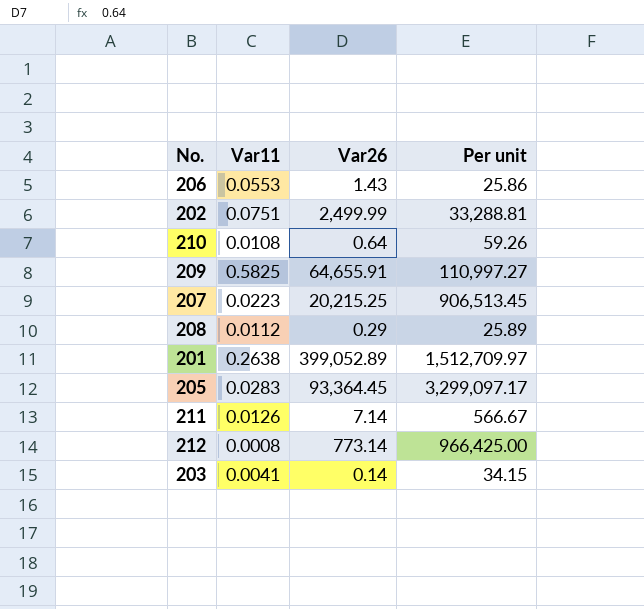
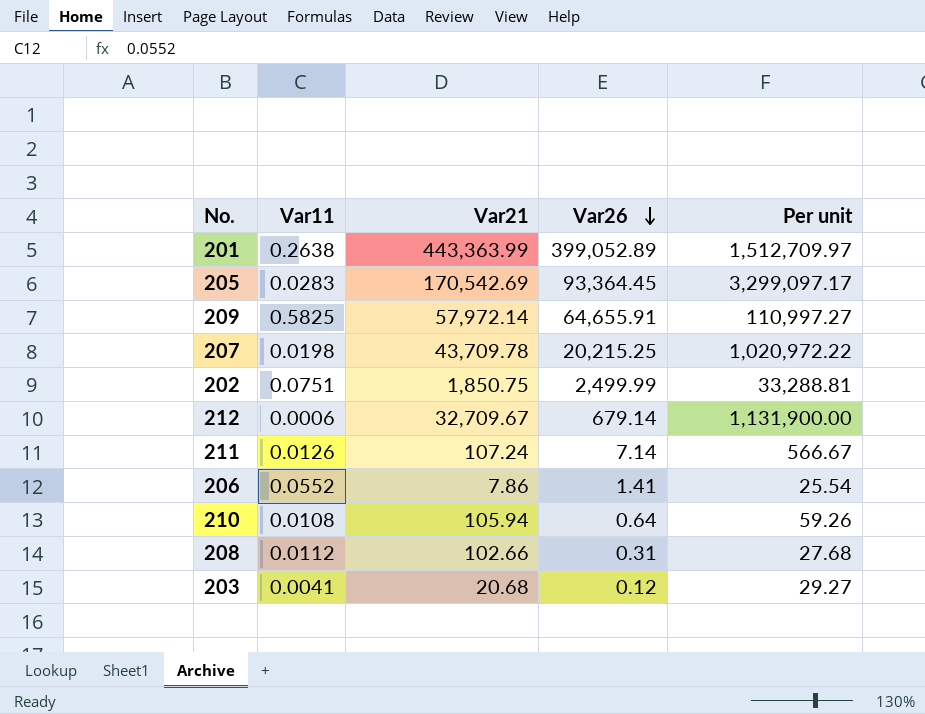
row order: none -> Var26 descending
column Var21 | position: none -> 3
207 | Var11: 0.0223 -> 0.0198
207 | Per unit: 906,513.45 -> 1,020,972.22
212 | Var11: 0.0008 -> 0.0006
212 | Var26: 773.14 -> 679.14
212 | Per unit: 966,425.00 -> 1,131,900.00
206 | Var11: 0.0553 -> 0.0552
206 | Var26: 1.43 -> 1.41
206 | Per unit: 25.86 -> 25.54
208 | Var26: 0.29 -> 0.31
208 | Per unit: 25.89 -> 27.68
203 | Var26: 0.14 -> 0.12
203 | Per unit: 34.15 -> 29.27

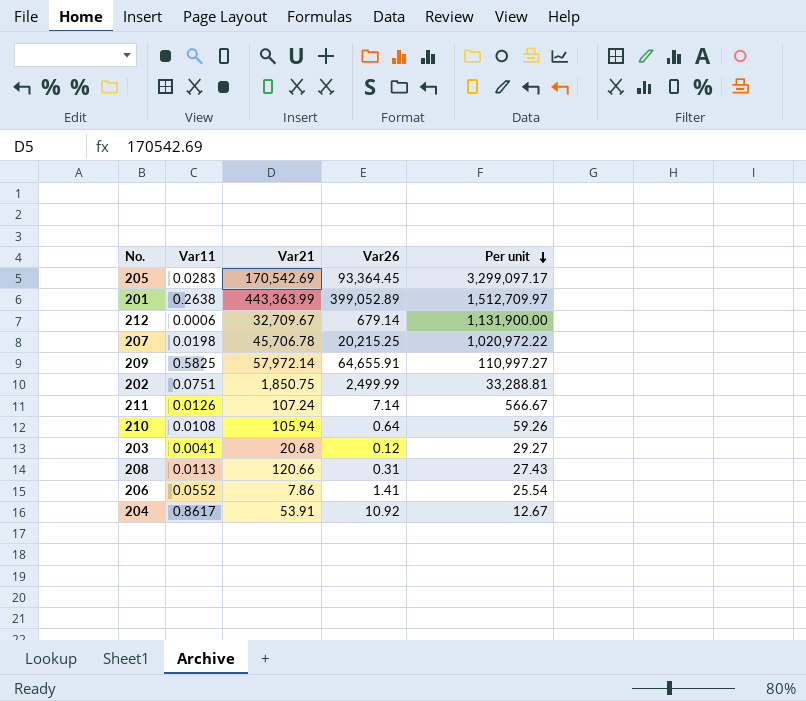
row order: Var26 descending -> Per unit descending
207 | Var21: 43,709.78 -> 45,706.78
208 | Var11: 0.0112 -> 0.0113
208 | Var21: 102.66 -> 120.66
208 | Per unit: 27.68 -> 27.43
row 204: none -> 0.8617 | 53.91 | 10.92 | 12.67

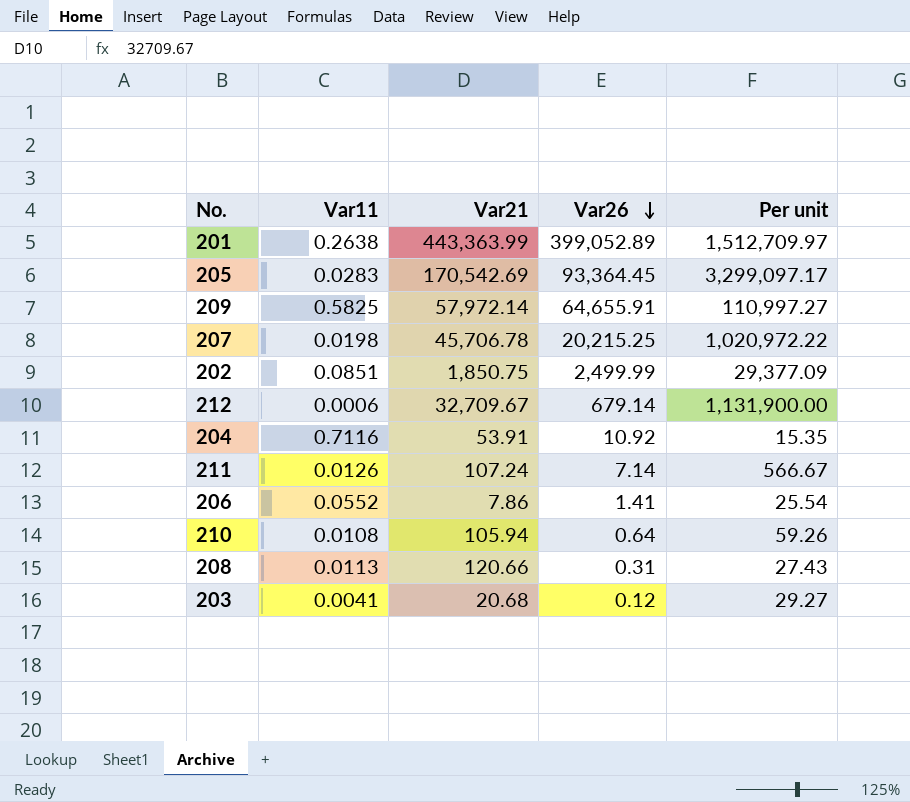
row order: Per unit descending -> Var26 descending
202 | Var11: 0.0751 -> 0.0851
202 | Per unit: 33,288.81 -> 29,377.09
204 | Var11: 0.8617 -> 0.7116
204 | Per unit: 12.67 -> 15.35

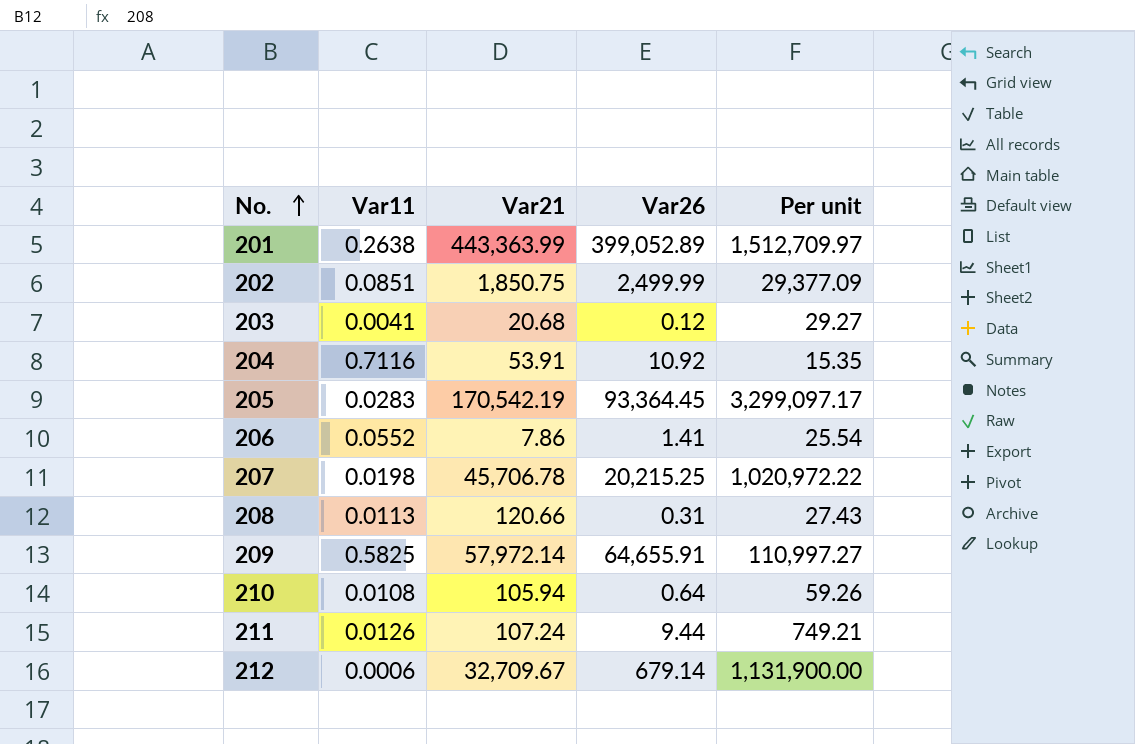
row order: Var26 descending -> No. ascending
205 | Var21: 170,542.69 -> 170,542.19
211 | Var26: 7.14 -> 9.44
211 | Per unit: 566.67 -> 749.21

